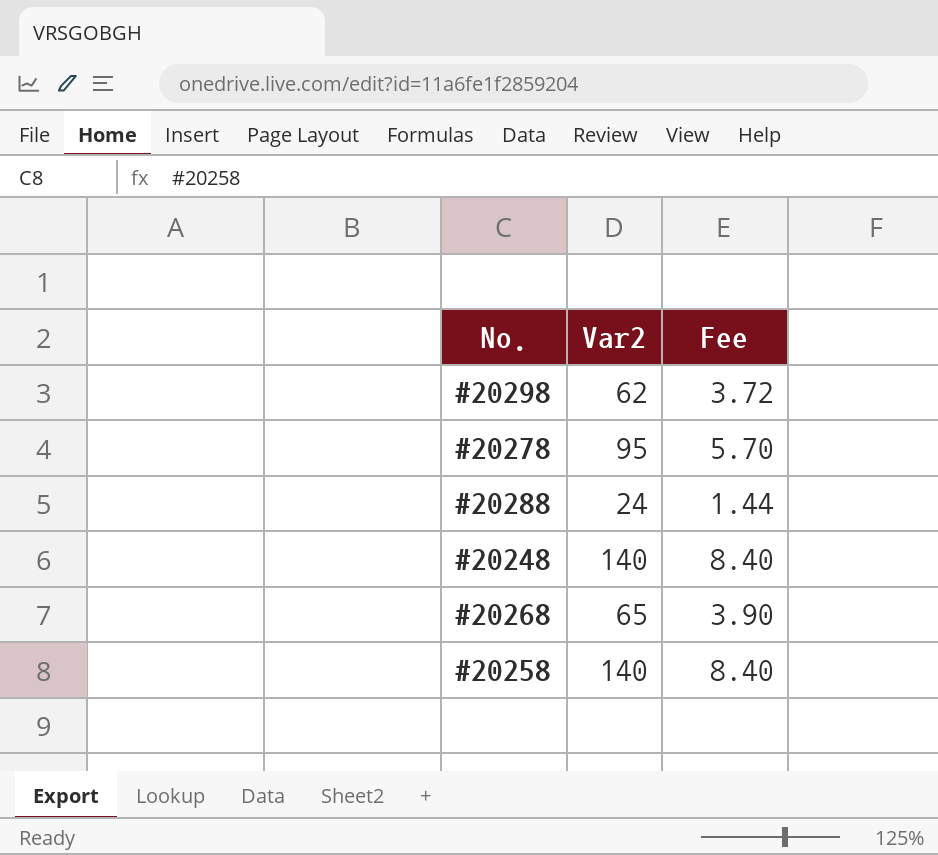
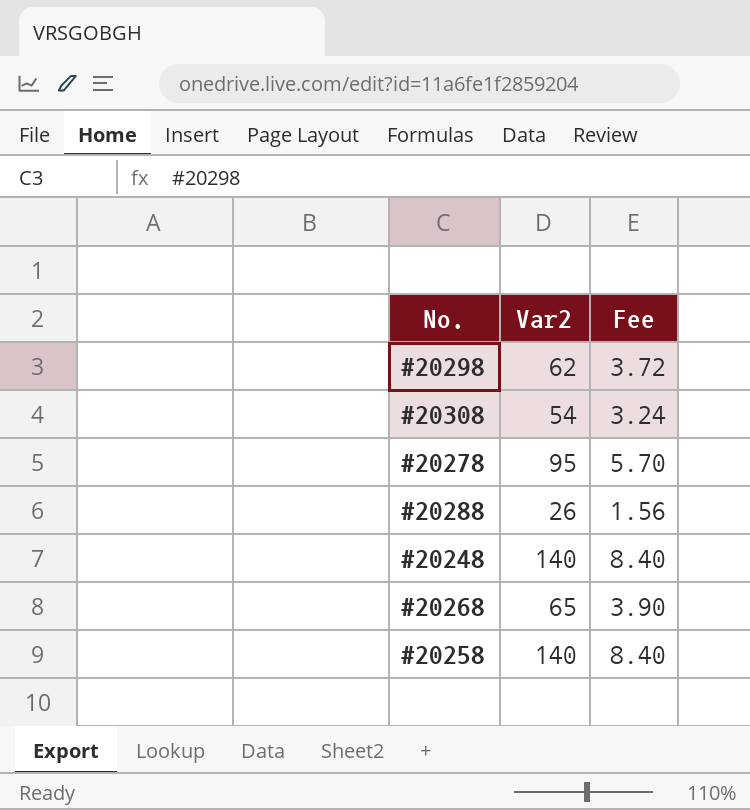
row #20308: none -> 54 | 3.24
#20288 | Var2: 24 -> 26
#20288 | Fee: 1.44 -> 1.56

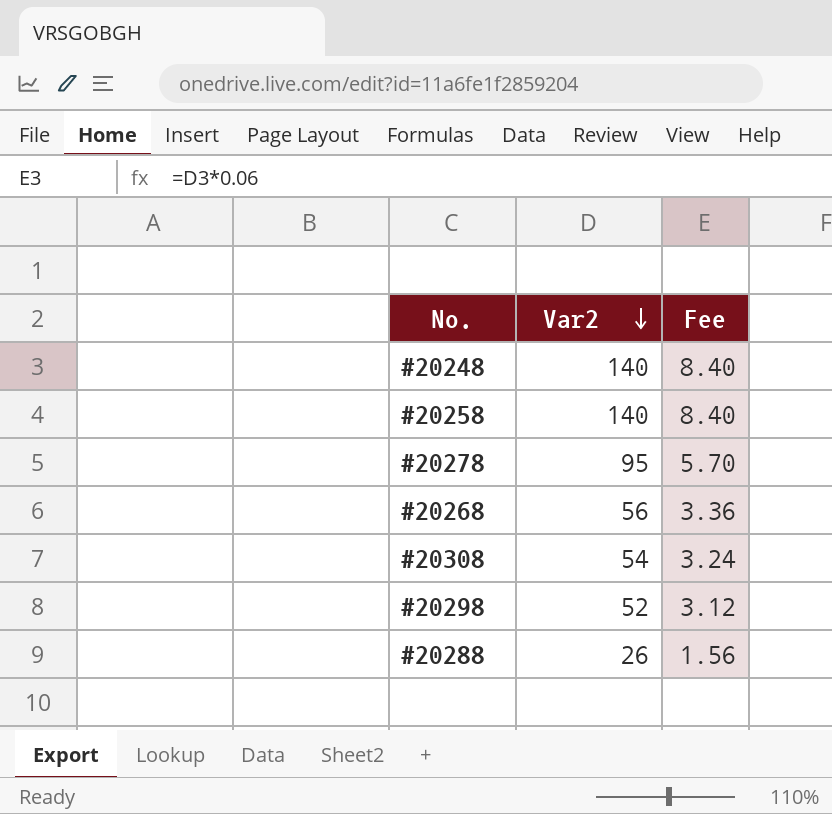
row order: none -> Var2 descending
#20268 | Var2: 65 -> 56
#20268 | Fee: 3.90 -> 3.36
#20298 | Var2: 62 -> 52
#20298 | Fee: 3.72 -> 3.12

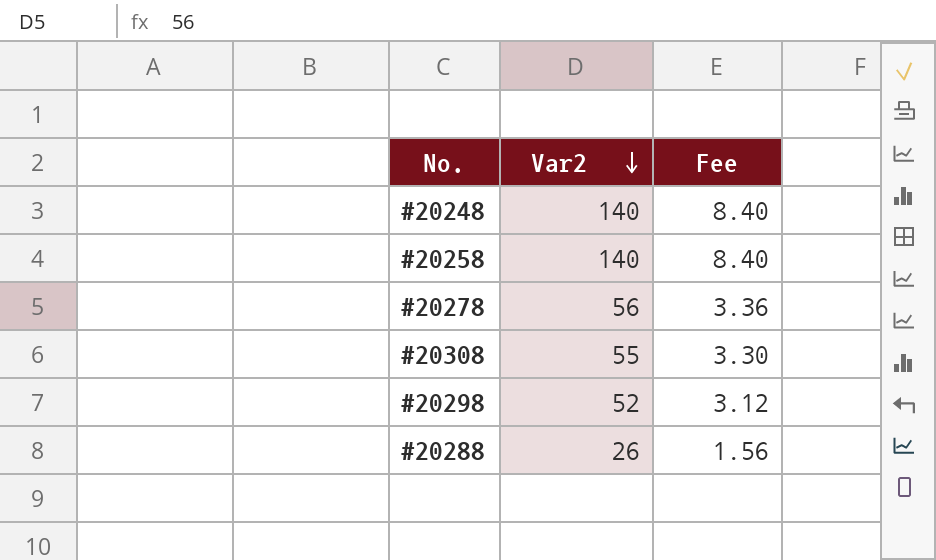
row #20268: 56 | 3.36 -> none
#20278 | Var2: 95 -> 56
#20278 | Fee: 5.70 -> 3.36
#20308 | Var2: 54 -> 55
#20308 | Fee: 3.24 -> 3.30

